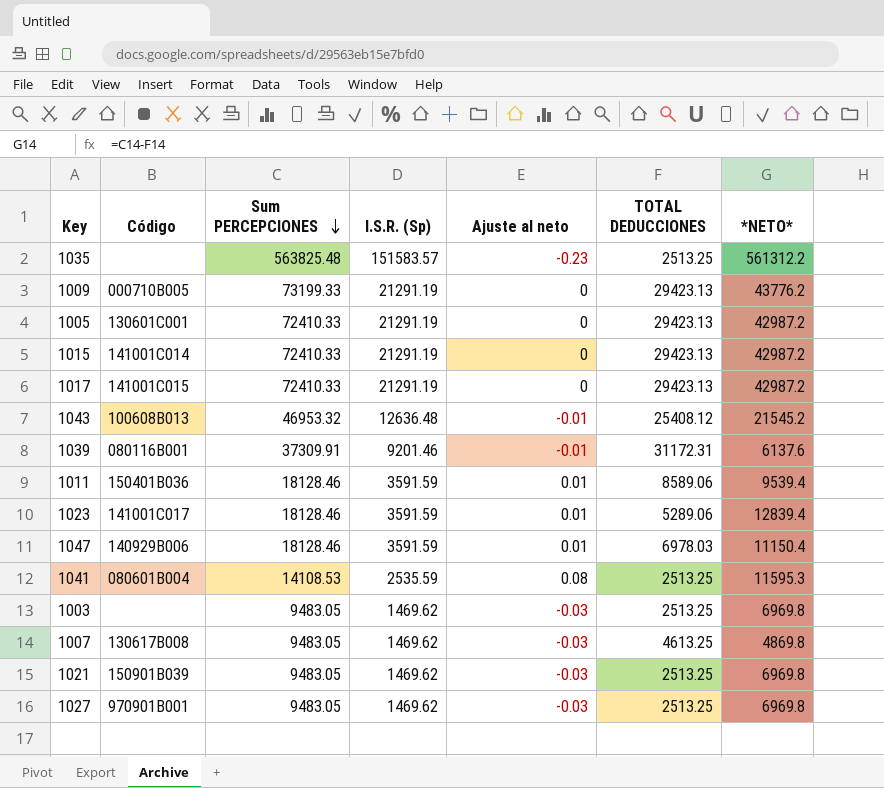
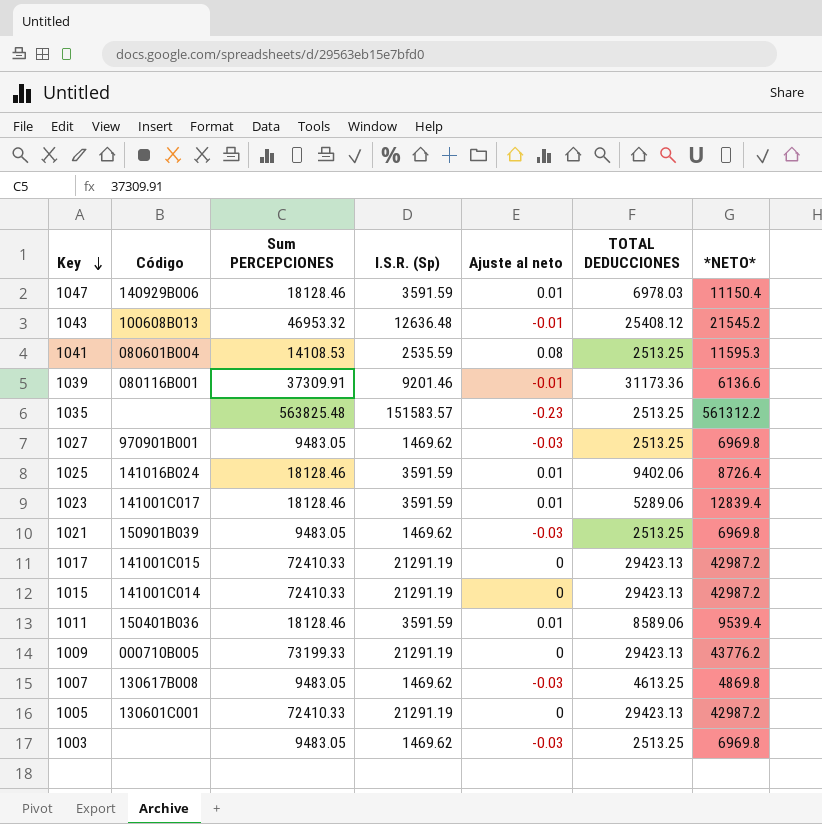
row order: Sum PERCEPCIONES descending -> Key descending
1039 | TOTAL DEDUCCIONES: 31172.31 -> 31173.36
1039 | *NETO*: 6137.6 -> 6136.6
row 1025: none -> 141016B024 | 18128.46 | 3591.59 | 0.01 | 9402.06 | 8726.4

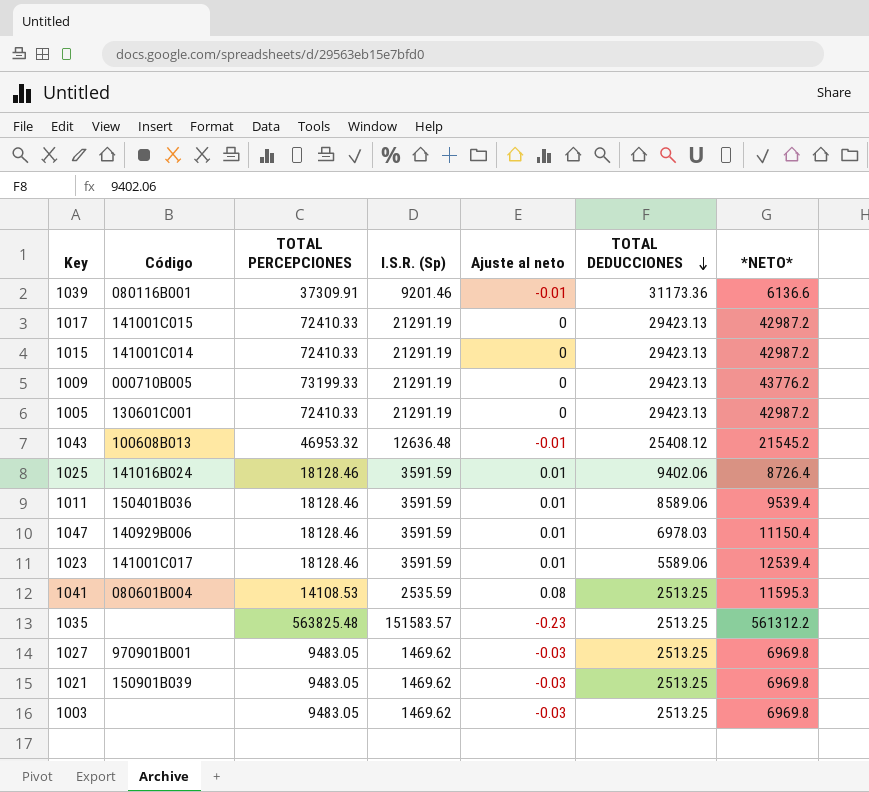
row order: Key descending -> TOTAL DEDUCCIONES descending
column name: Sum PERCEPCIONES -> TOTAL PERCEPCIONES
row 1007: 130617B008 | 9483.05 | 1469.62 | -0.03 | 4613.25 | 4869.8 -> none
1023 | TOTAL DEDUCCIONES: 5289.06 -> 5589.06
1023 | *NETO*: 12839.4 -> 12539.4

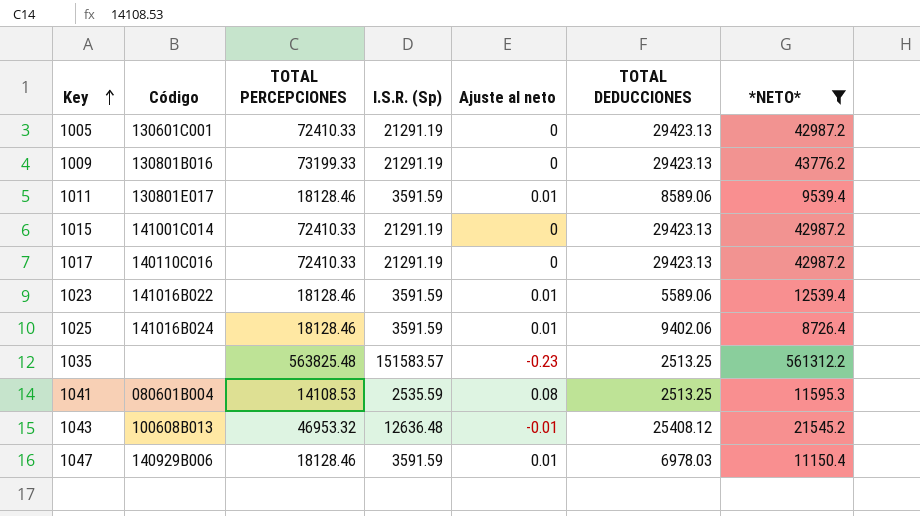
filter: none -> *NETO* >= 8726.4
row order: TOTAL DEDUCCIONES descending -> Key ascending
1009 | Código: 000710B005 -> 130801B016
1011 | Código: 150401B036 -> 130801E017
1017 | Código: 141001C015 -> 140110C016
1023 | Código: 141001C017 -> 141016B022

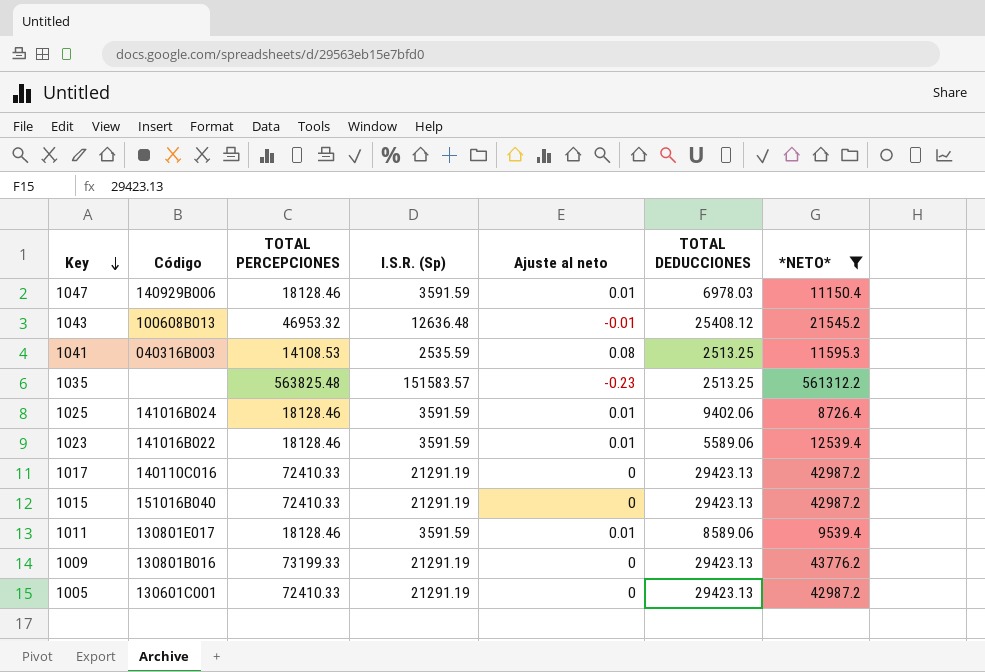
row order: Key ascending -> Key descending
1041 | Código: 080601B004 -> 040316B003
1015 | Código: 141001C014 -> 151016B040

